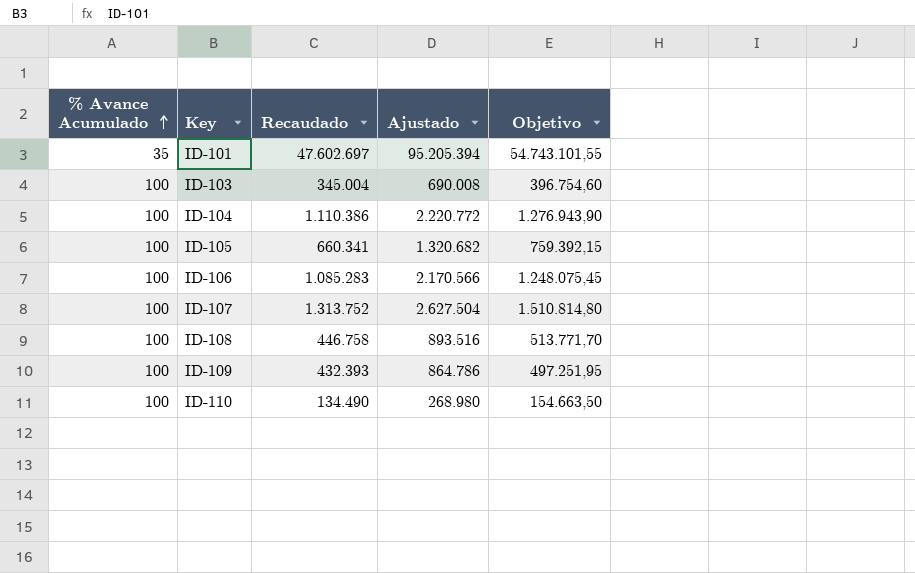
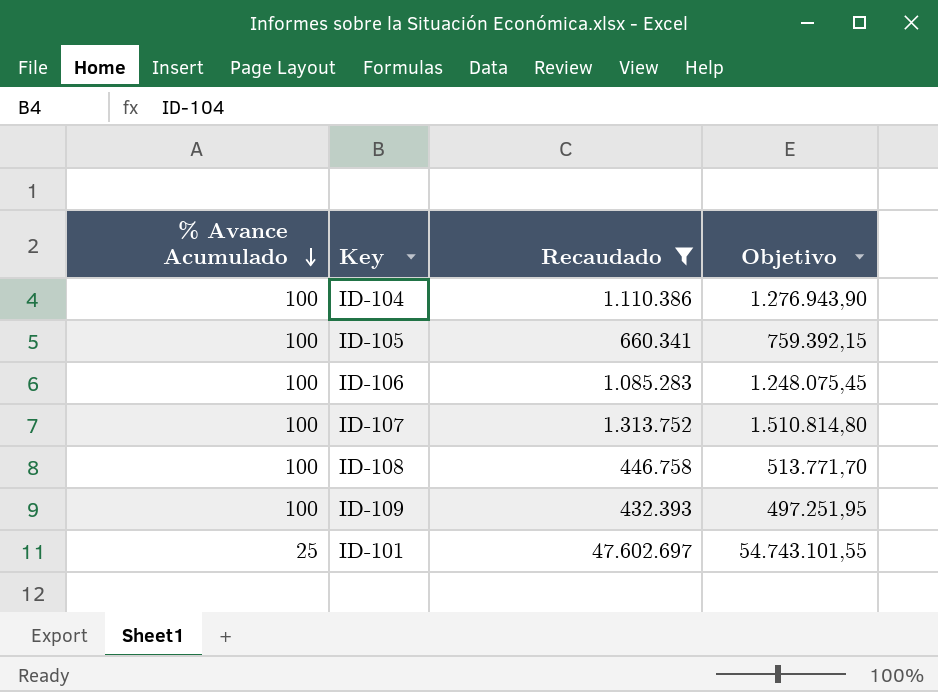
filter: none -> Recaudado >= 432.393
row order: % Avance Acumulado ascending -> % Avance Acumulado descending
column Ajustado | formula: [Recaudado] * 2 -> none
ID-101 | % Avance Acumulado: 35 -> 25

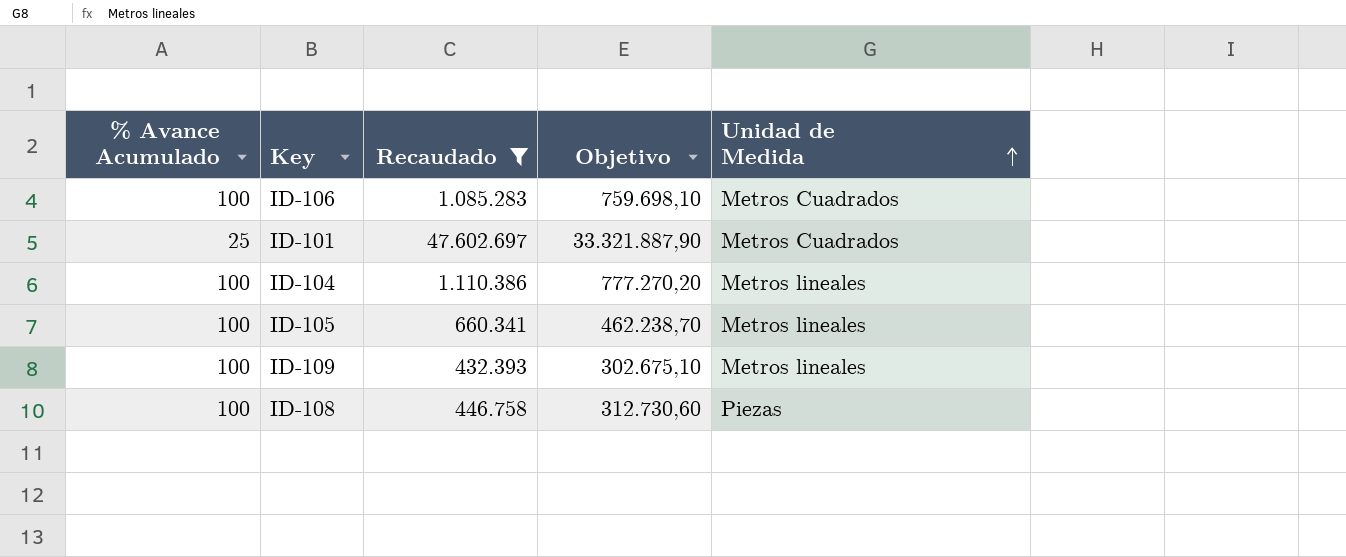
row order: % Avance Acumulado descending -> Unidad de Medida ascending
column Objetivo | formula: [Recaudado] * 1,15 -> [Recaudado] * 0,7
column Unidad de Medida | position: none -> 5
row ID-107: 100 | 1.313.752 | 1.510.814,80 -> none

